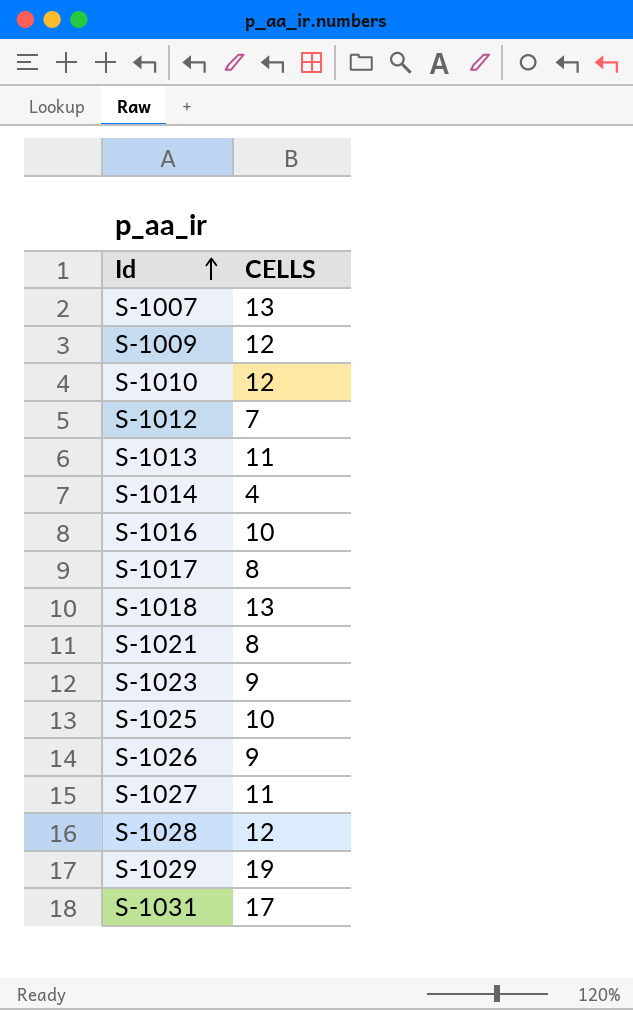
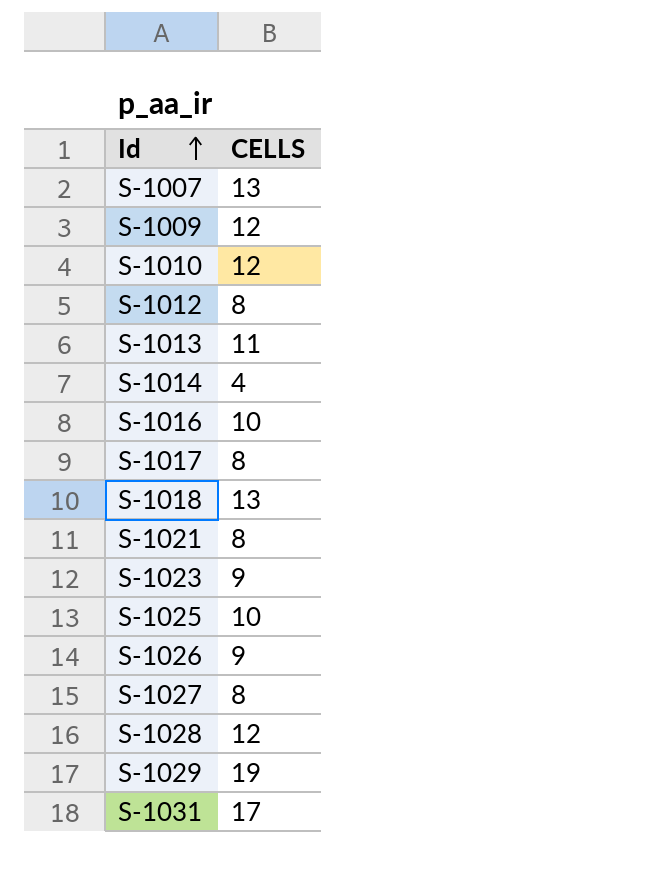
S-1012 | CELLS: 7 -> 8
S-1027 | CELLS: 11 -> 8

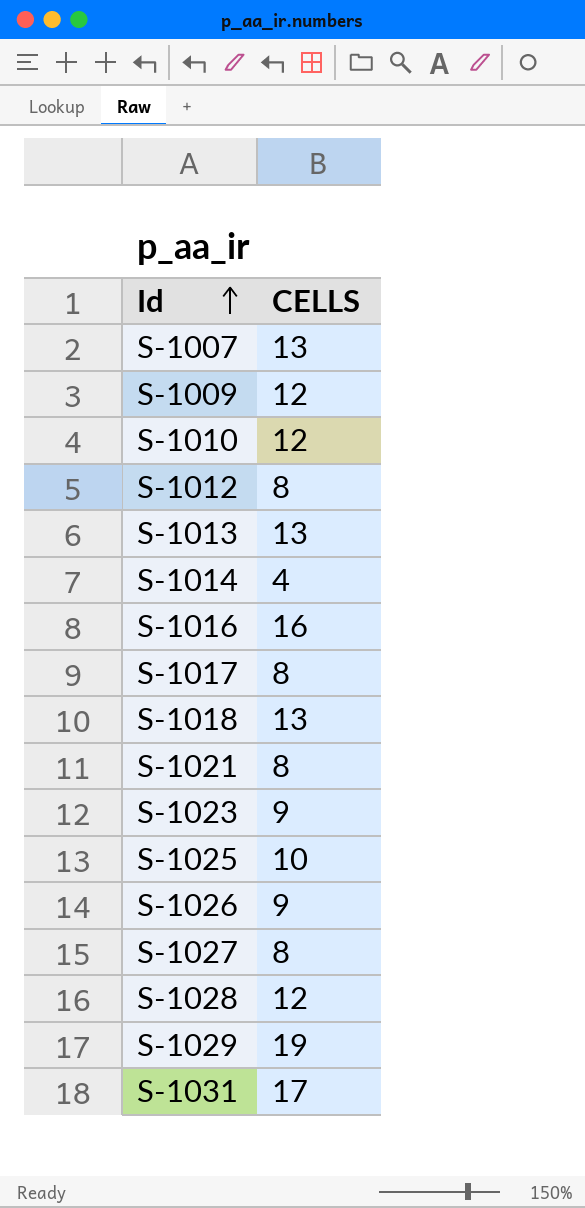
S-1013 | CELLS: 11 -> 13
S-1016 | CELLS: 10 -> 16

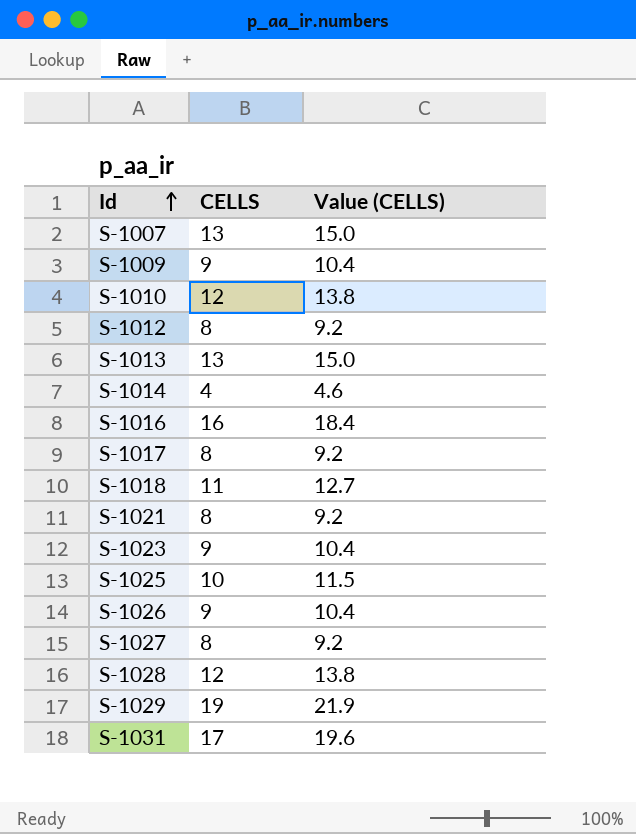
column Value (CELLS) | formula: none -> [CELLS] * 1.15
S-1009 | CELLS: 12 -> 9
S-1018 | CELLS: 13 -> 11

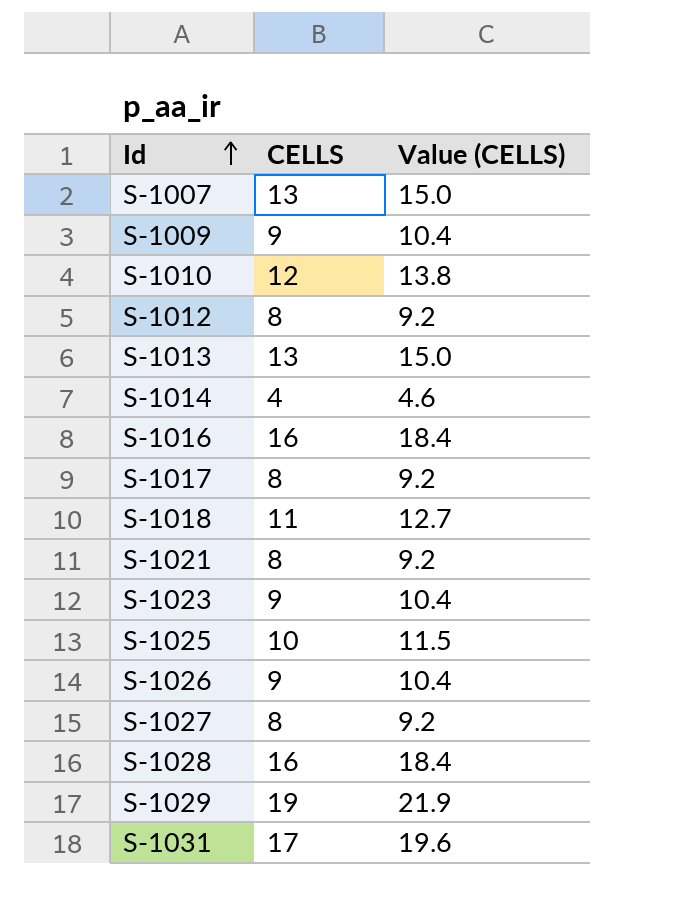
S-1028 | CELLS: 12 -> 16
S-1028 | Value (CELLS): 13.8 -> 18.4

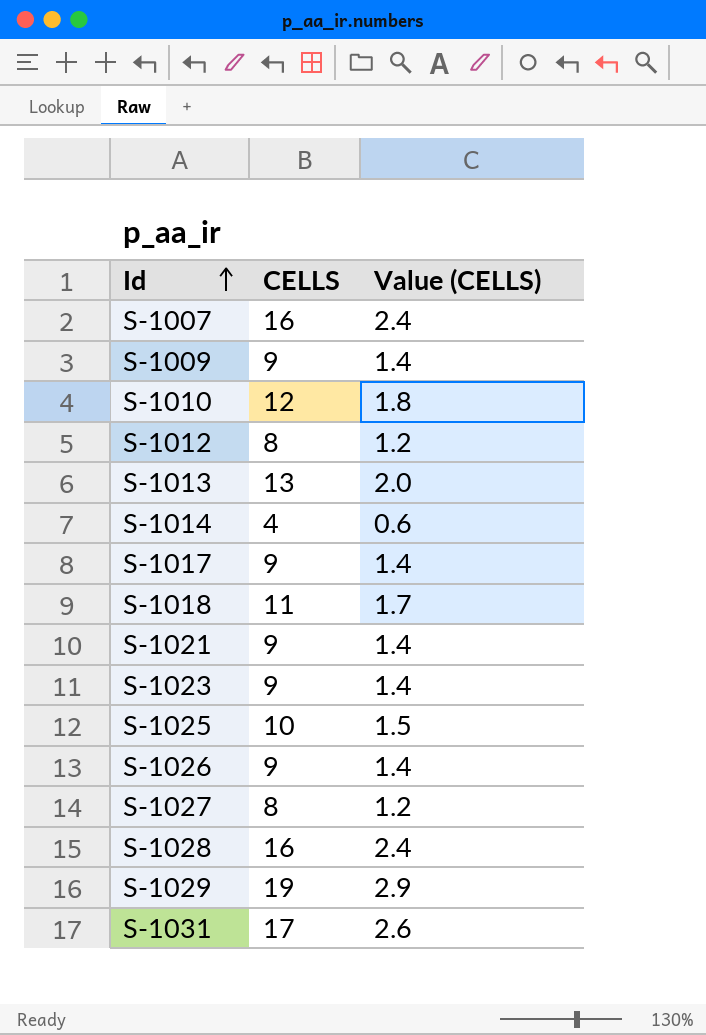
column Value (CELLS) | formula: [CELLS] * 1.15 -> [CELLS] * 0.15
row S-1016: 16 | 18.4 -> none
S-1007 | CELLS: 13 -> 16
S-1017 | CELLS: 8 -> 9
S-1021 | CELLS: 8 -> 9

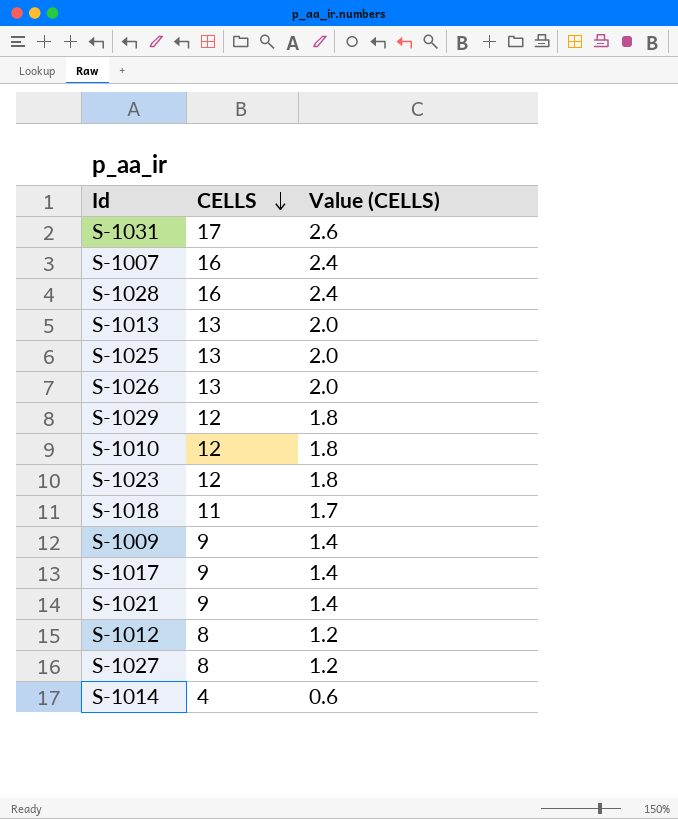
row order: Id ascending -> CELLS descending
S-1025 | CELLS: 10 -> 13
S-1025 | Value (CELLS): 1.5 -> 2.0
S-1026 | CELLS: 9 -> 13
S-1026 | Value (CELLS): 1.4 -> 2.0
S-1029 | CELLS: 19 -> 12
S-1029 | Value (CELLS): 2.9 -> 1.8
S-1023 | CELLS: 9 -> 12
S-1023 | Value (CELLS): 1.4 -> 1.8

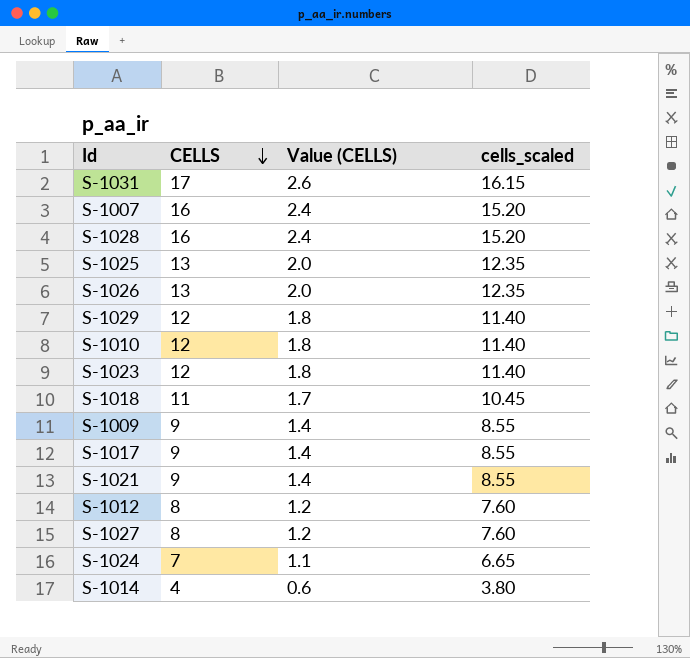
column cells_scaled | formula: none -> [CELLS] * 0.95
row S-1013: 13 | 2.0 -> none
row S-1024: none -> 7 | 1.1 | 6.65

